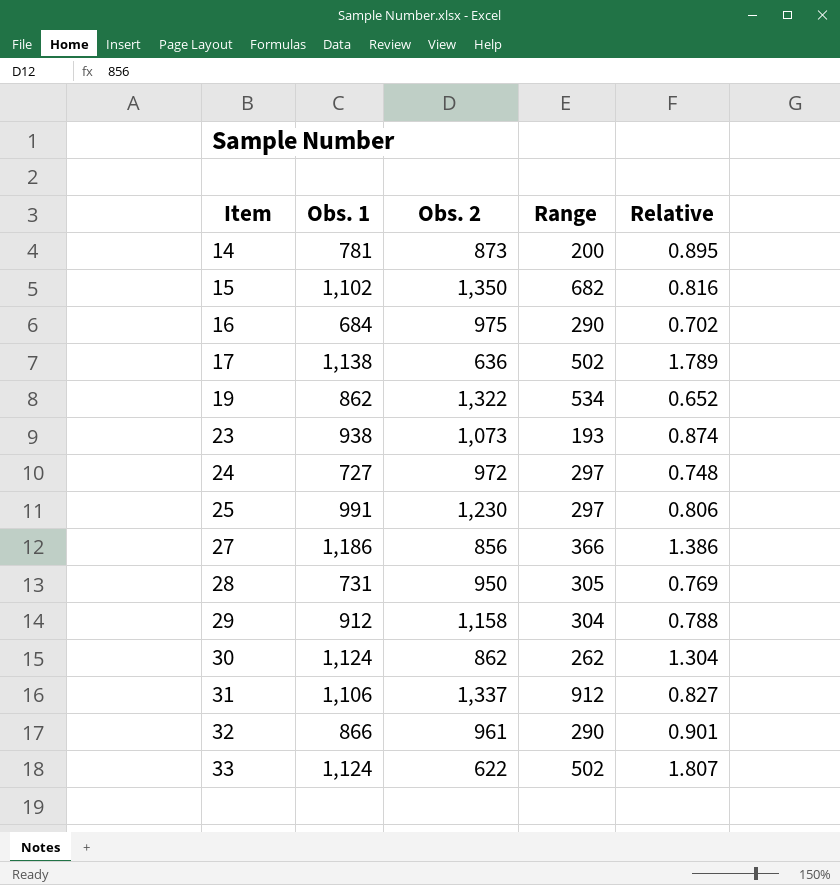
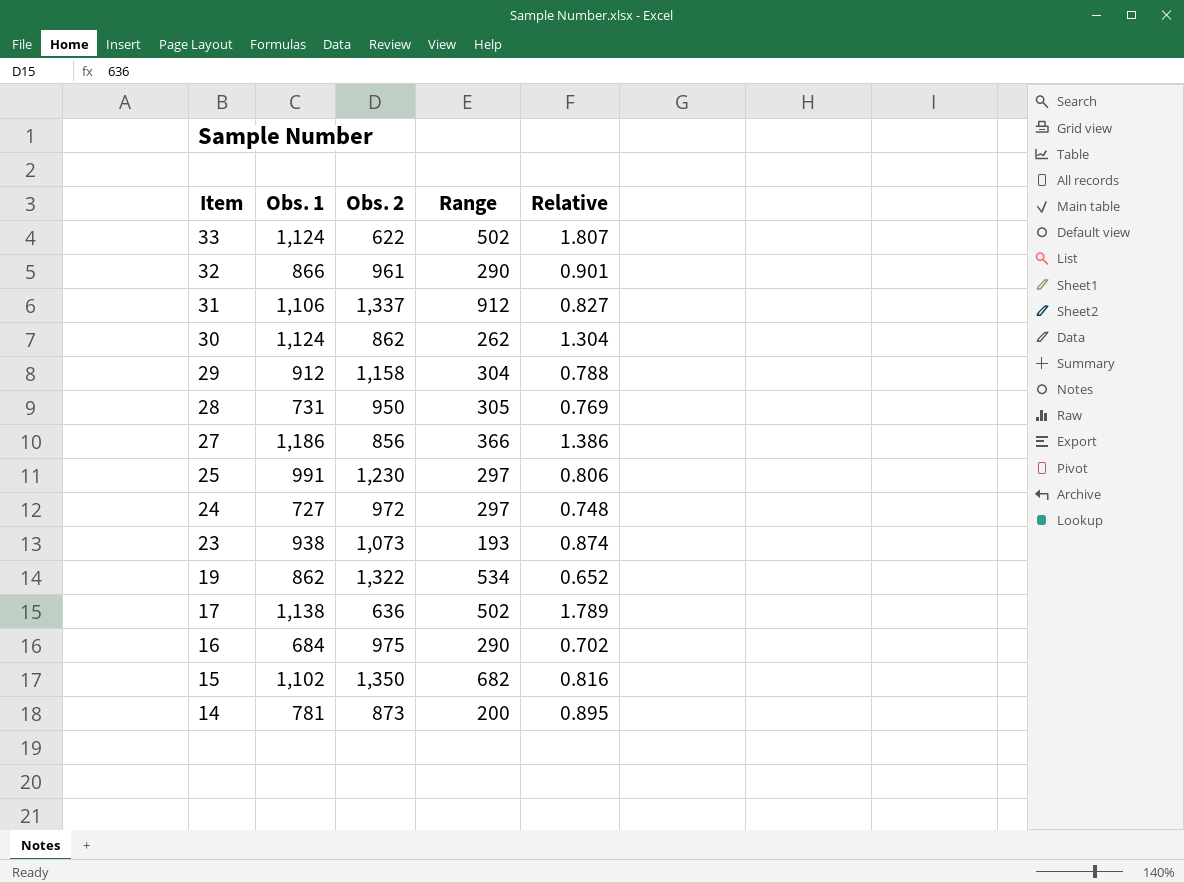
row order: Item ascending -> Item descending

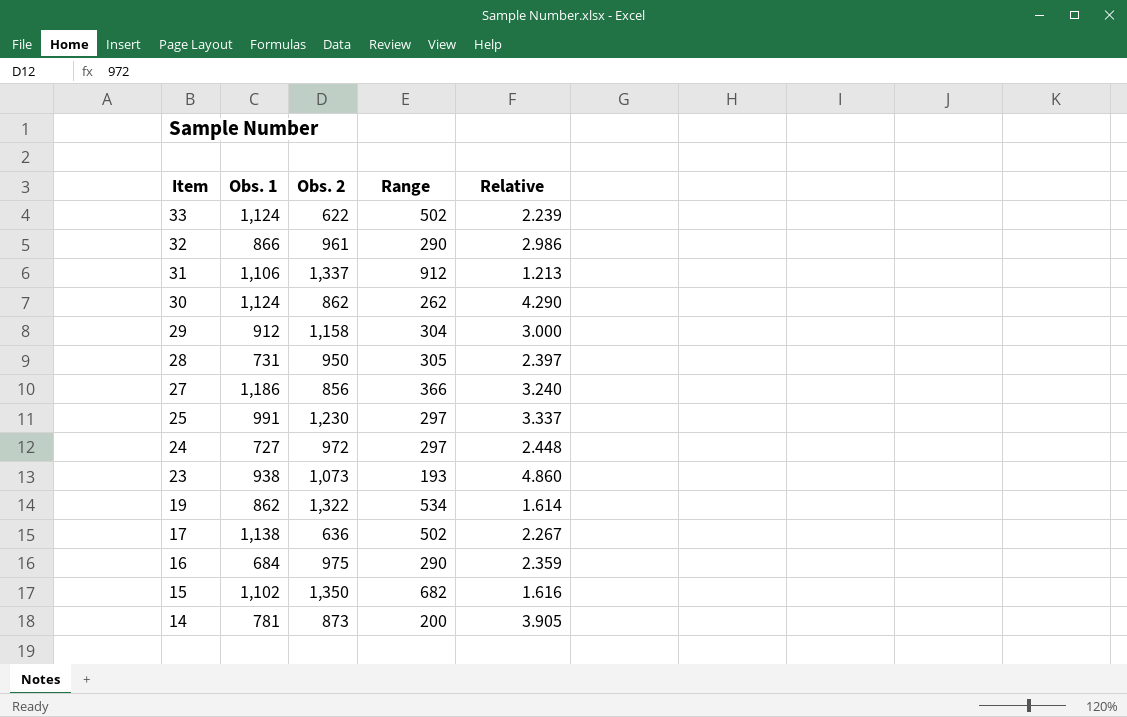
column Relative | formula: [Obs. 1] / [Obs. 2] -> [Obs. 1] / [Range]

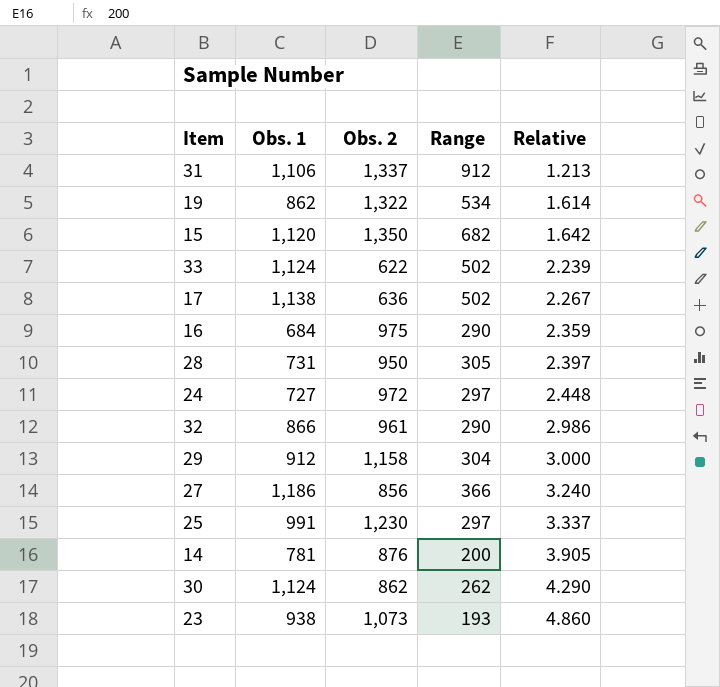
row order: Item descending -> Relative ascending
15 | Obs. 1: 1,102 -> 1,120
15 | Relative: 1.616 -> 1.642
14 | Obs. 2: 873 -> 876

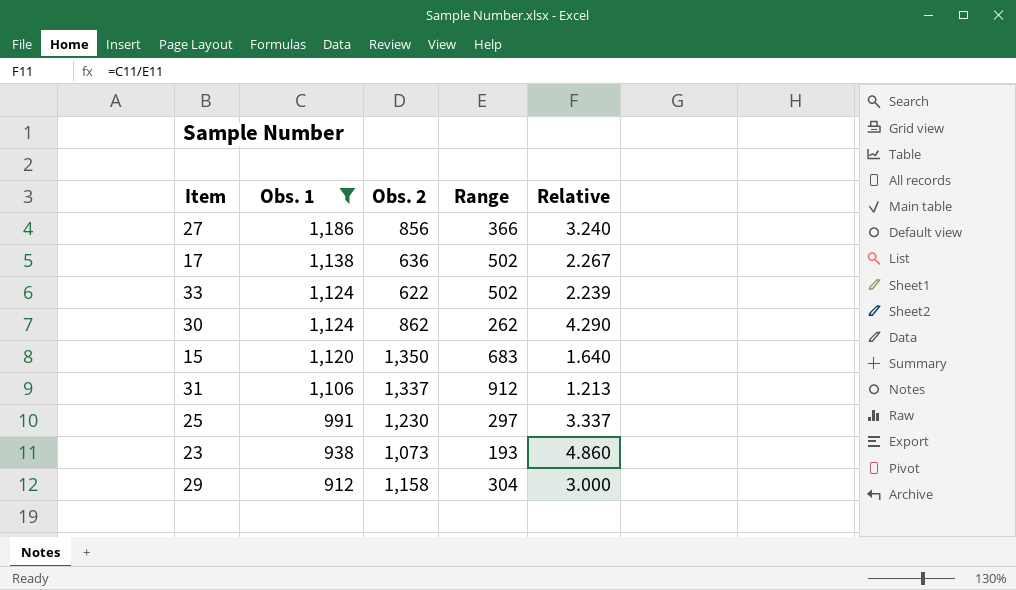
filter: none -> Obs. 1 >= 912
row order: Relative ascending -> Obs. 1 descending
15 | Range: 682 -> 683
15 | Relative: 1.642 -> 1.640

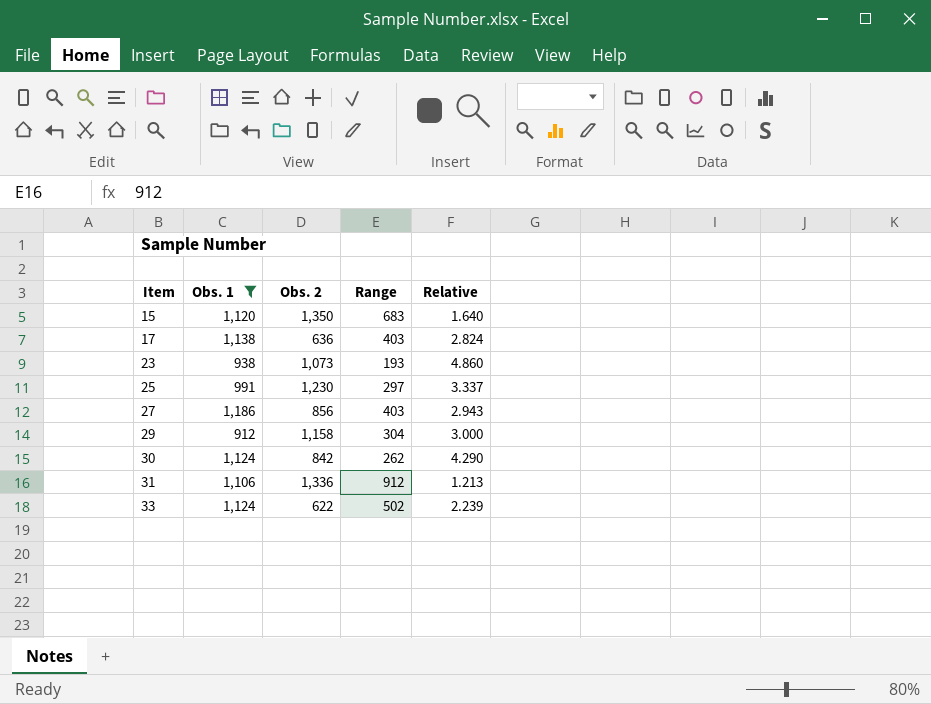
row order: Obs. 1 descending -> Item ascending
17 | Range: 502 -> 403
17 | Relative: 2.267 -> 2.824
27 | Range: 366 -> 403
27 | Relative: 3.240 -> 2.943
30 | Obs. 2: 862 -> 842
31 | Obs. 2: 1,337 -> 1,336

